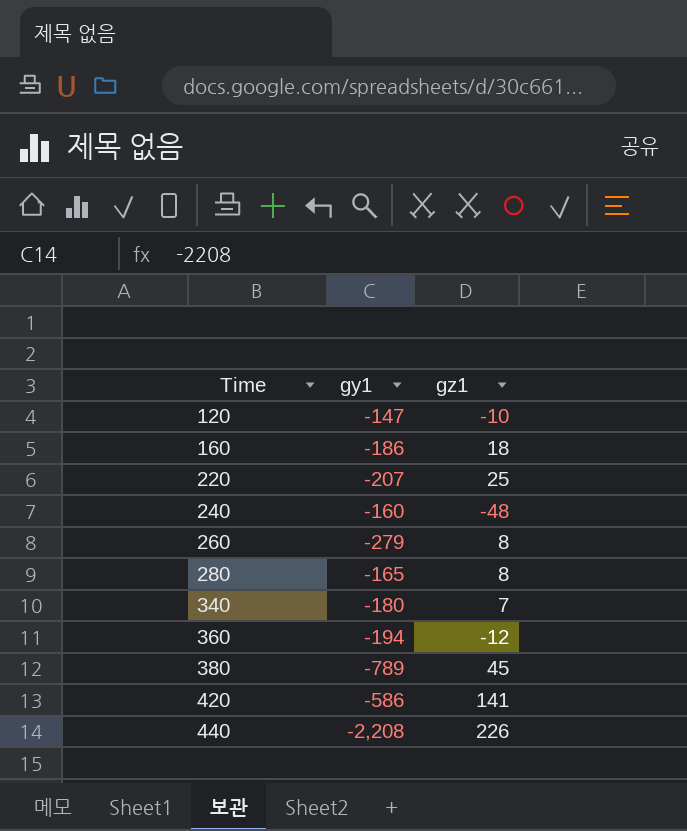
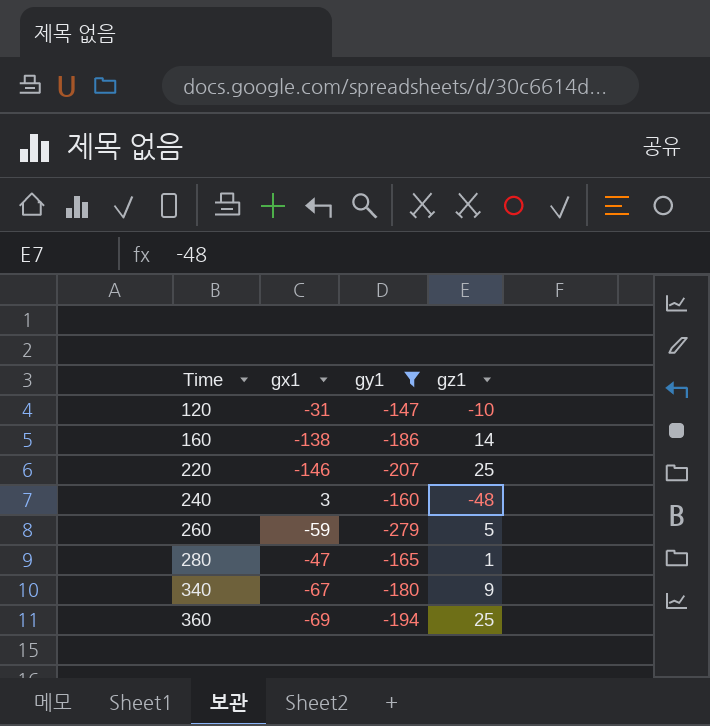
filter: none -> gy1 >= -279
column gx1 | position: none -> 2
160 | gz1: 18 -> 14
260 | gz1: 8 -> 5
280 | gz1: 8 -> 1
340 | gz1: 7 -> 9
360 | gz1: -12 -> 25

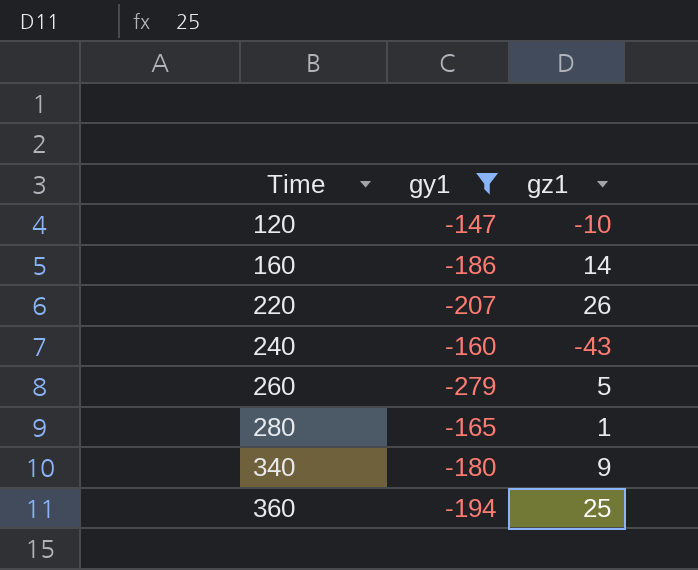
column gx1 | position: 2 -> none
220 | gz1: 25 -> 26
240 | gz1: -48 -> -43

